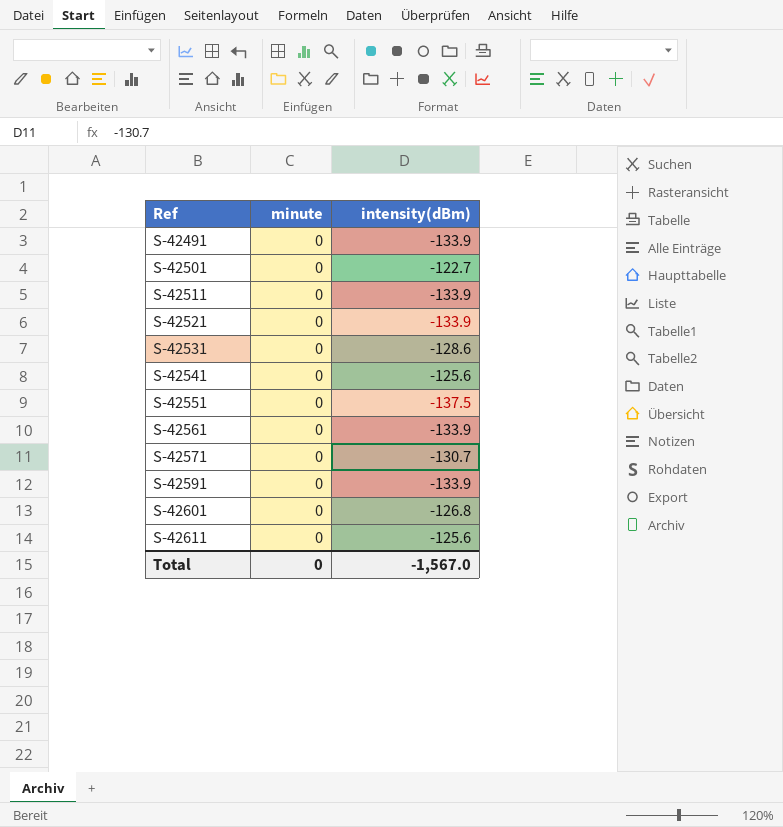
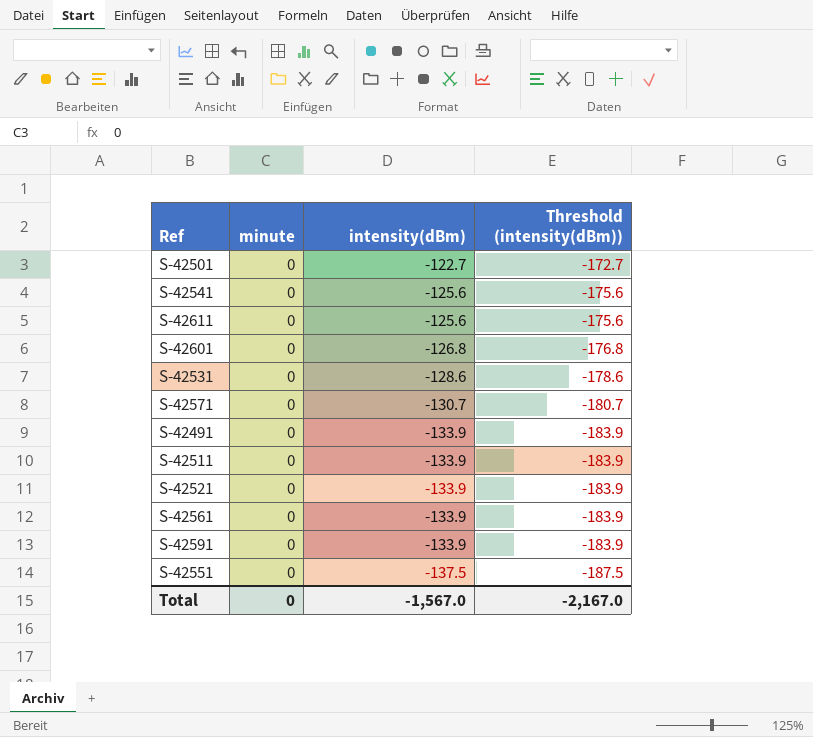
row order: Ref ascending -> intensity(dBm) descending
column Threshold (intensity(dBm)) | formula: none -> [intensity(dBm)] - 50

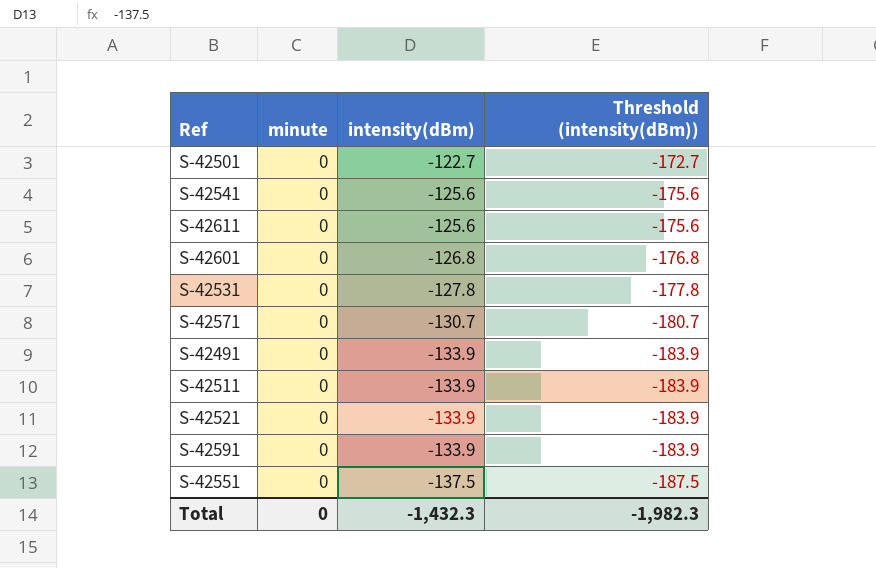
row S-42561: 0 | -133.9 | -183.9 -> none
S-42531 | intensity(dBm): -128.6 -> -127.8
S-42531 | Threshold (intensity(dBm)): -178.6 -> -177.8
Total | intensity(dBm): -1,567.0 -> -1,432.3
Total | Threshold (intensity(dBm)): -2,167.0 -> -1,982.3

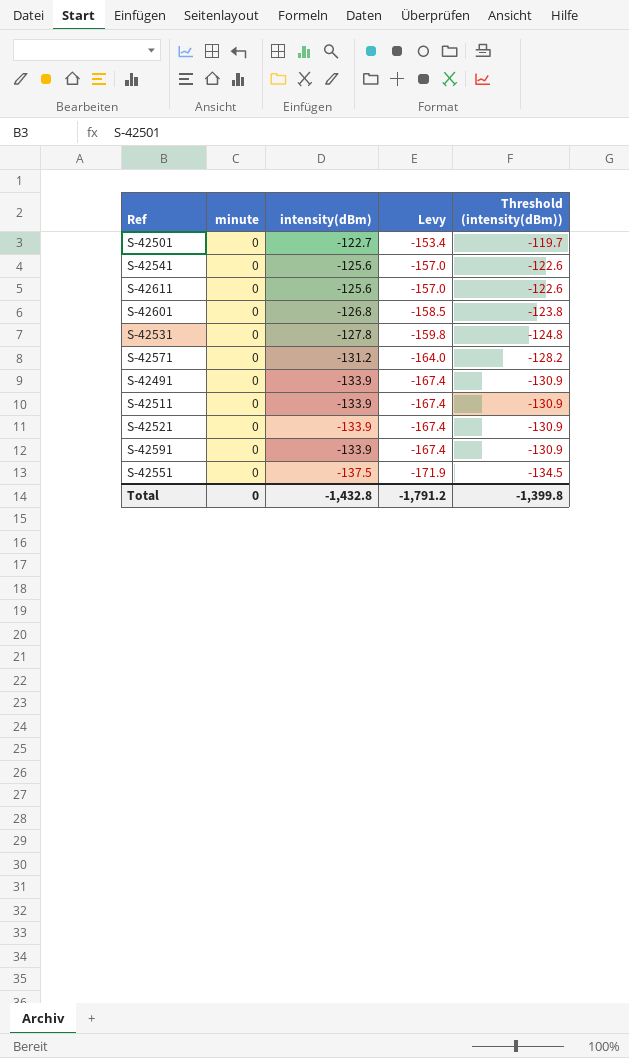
column Levy | formula: none -> [intensity(dBm)] * 1.25
column Threshold (intensity(dBm)) | formula: [intensity(dBm)] - 50 -> [intensity(dBm)] + 3
S-42571 | intensity(dBm): -130.7 -> -131.2
Total | intensity(dBm): -1,432.3 -> -1,432.8
Total | Threshold (intensity(dBm)): -1,982.3 -> -1,399.8

